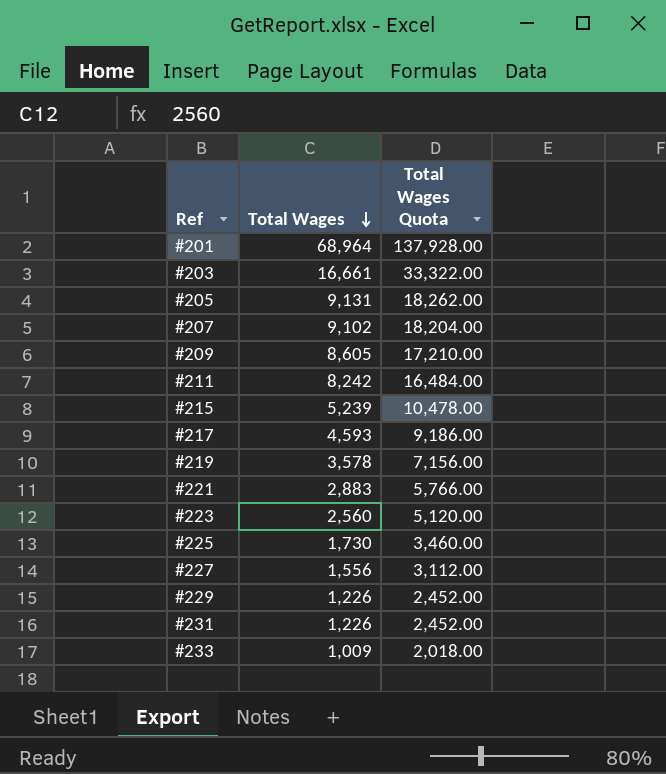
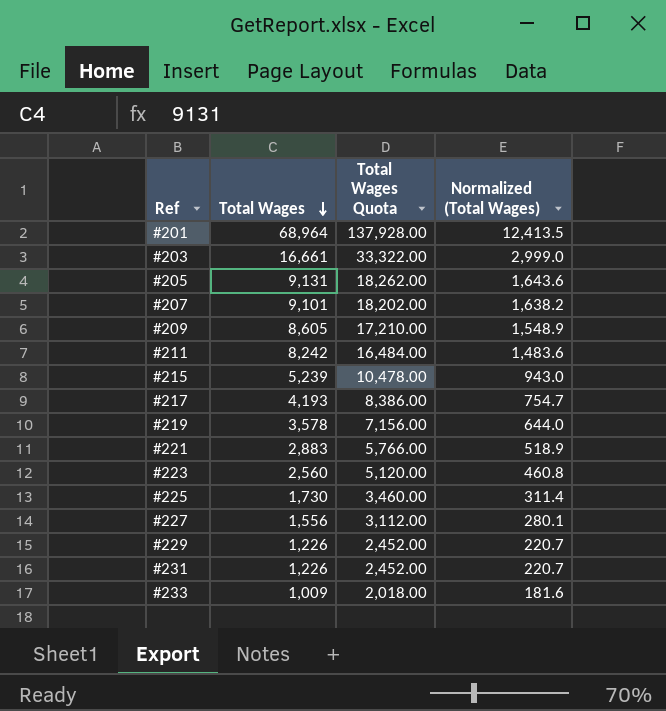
column Normalized (Total Wages) | formula: none -> [Total Wages] * 0.18
#207 | Total Wages: 9,102 -> 9,101
#207 | Total Wages Quota: 18,204.00 -> 18,202.00
#217 | Total Wages: 4,593 -> 4,193
#217 | Total Wages Quota: 9,186.00 -> 8,386.00

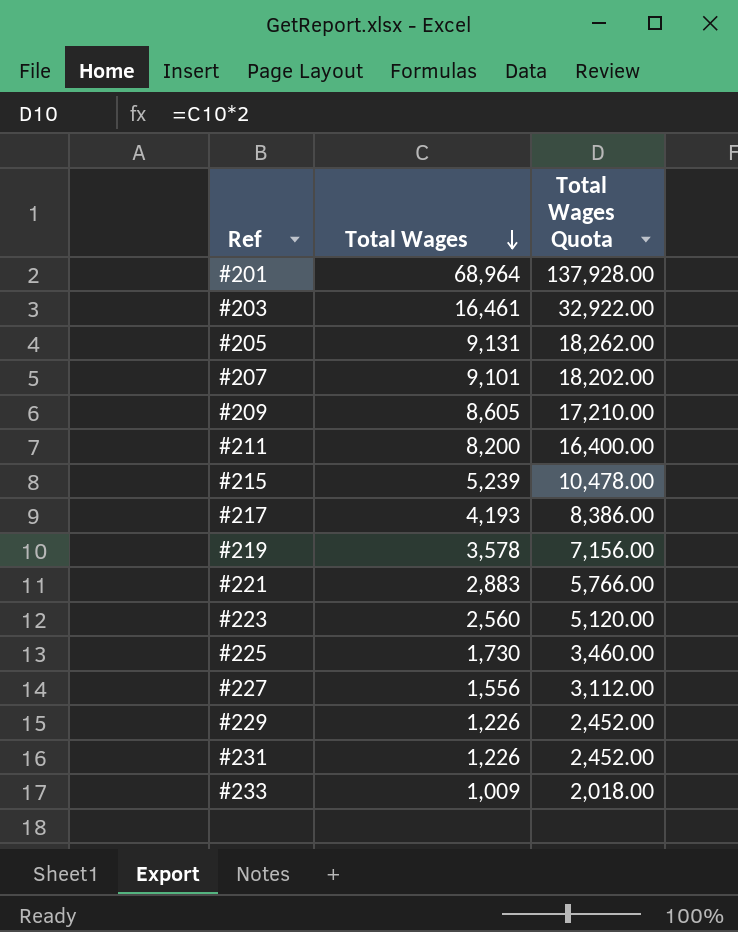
column Normalized (Total Wages) | formula: [Total Wages] * 0.18 -> none
#203 | Total Wages: 16,661 -> 16,461
#203 | Total Wages Quota: 33,322.00 -> 32,922.00
#211 | Total Wages: 8,242 -> 8,200
#211 | Total Wages Quota: 16,484.00 -> 16,400.00

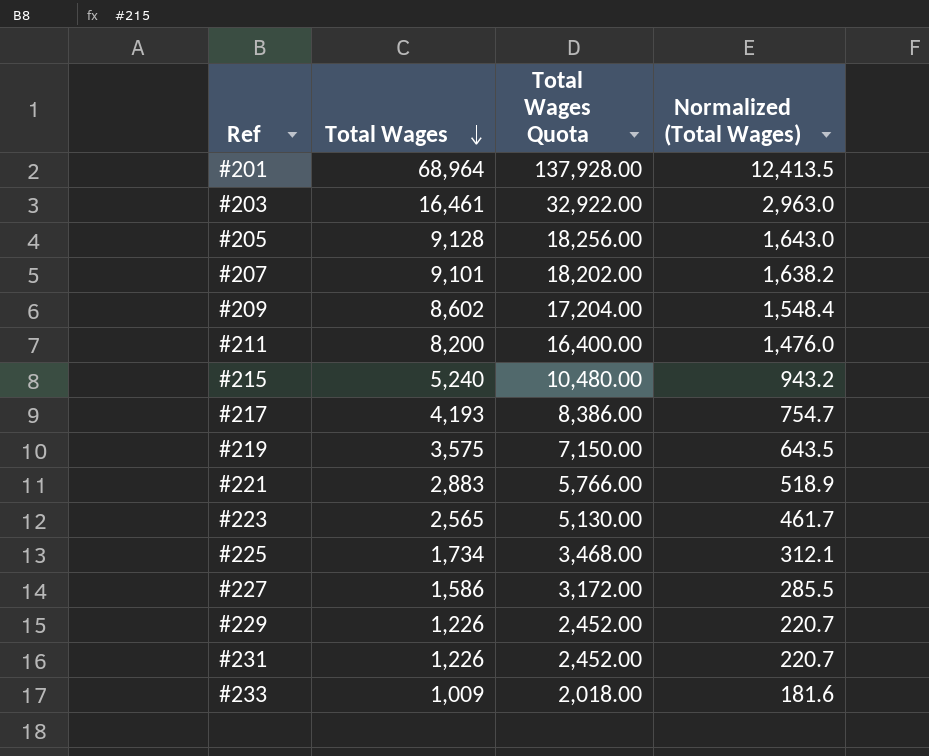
column Normalized (Total Wages) | formula: none -> [Total Wages] * 0.18
#205 | Total Wages: 9,131 -> 9,128
#205 | Total Wages Quota: 18,262.00 -> 18,256.00
#209 | Total Wages: 8,605 -> 8,602
#209 | Total Wages Quota: 17,210.00 -> 17,204.00
#215 | Total Wages: 5,239 -> 5,240
#215 | Total Wages Quota: 10,478.00 -> 10,480.00
#219 | Total Wages: 3,578 -> 3,575
#219 | Total Wages Quota: 7,156.00 -> 7,150.00
#223 | Total Wages: 2,560 -> 2,565
#223 | Total Wages Quota: 5,120.00 -> 5,130.00
#225 | Total Wages: 1,730 -> 1,734
#225 | Total Wages Quota: 3,460.00 -> 3,468.00
#227 | Total Wages: 1,556 -> 1,586
#227 | Total Wages Quota: 3,112.00 -> 3,172.00

